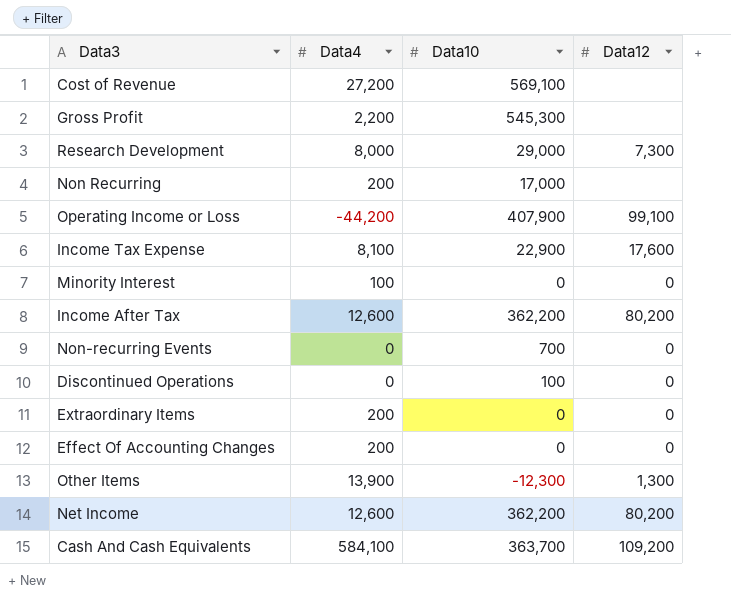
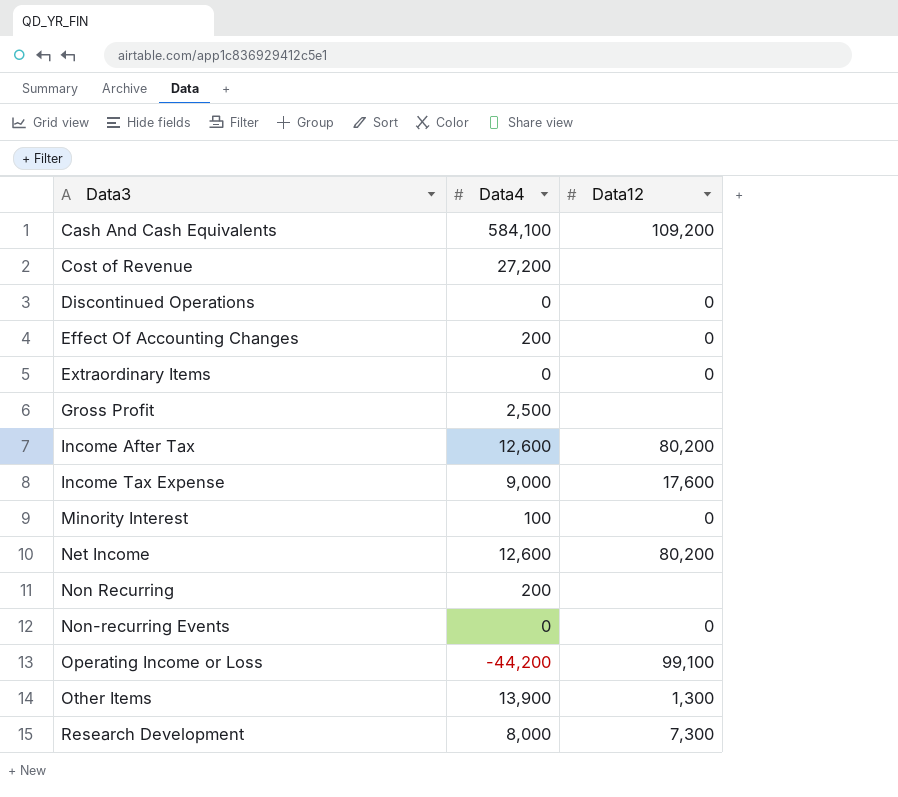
row order: none -> Data3 ascending
column Data10 | position: 3 -> none
Extraordinary Items | Data4: 200 -> 0
Gross Profit | Data4: 2,200 -> 2,500
Income Tax Expense | Data4: 8,100 -> 9,000

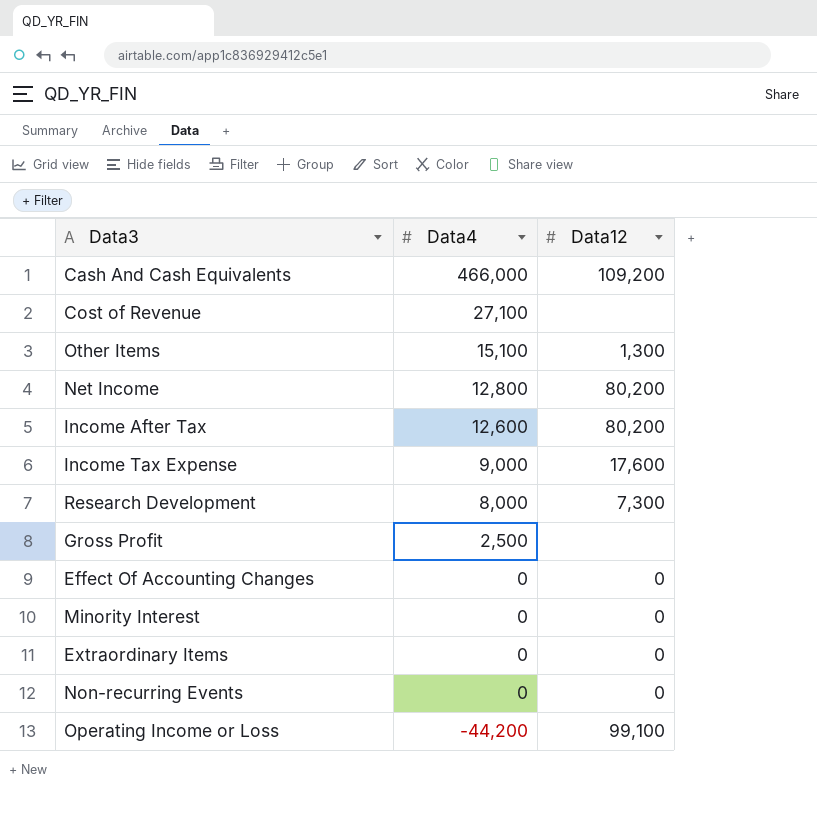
row order: Data3 ascending -> Data4 descending
row Discontinued Operations: 0 | 0 -> none
row Non Recurring: 200 | none -> none
Cash And Cash Equivalents | Data4: 584,100 -> 466,000
Cost of Revenue | Data4: 27,200 -> 27,100
Other Items | Data4: 13,900 -> 15,100
Net Income | Data4: 12,600 -> 12,800
Effect Of Accounting Changes | Data4: 200 -> 0
Minority Interest | Data4: 100 -> 0

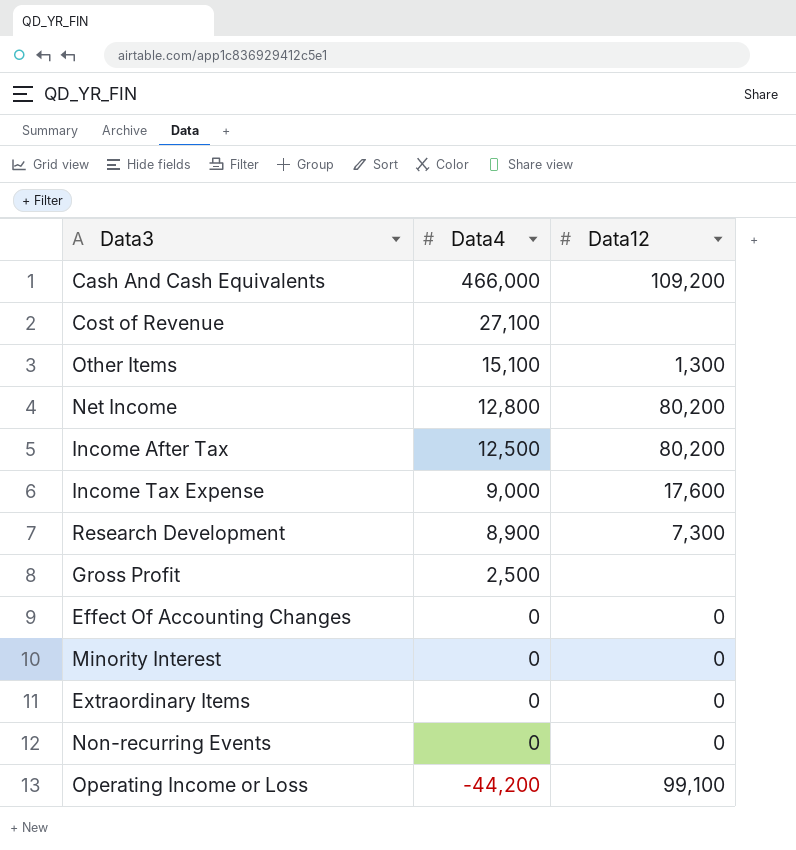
Income After Tax | Data4: 12,600 -> 12,500
Research Development | Data4: 8,000 -> 8,900

